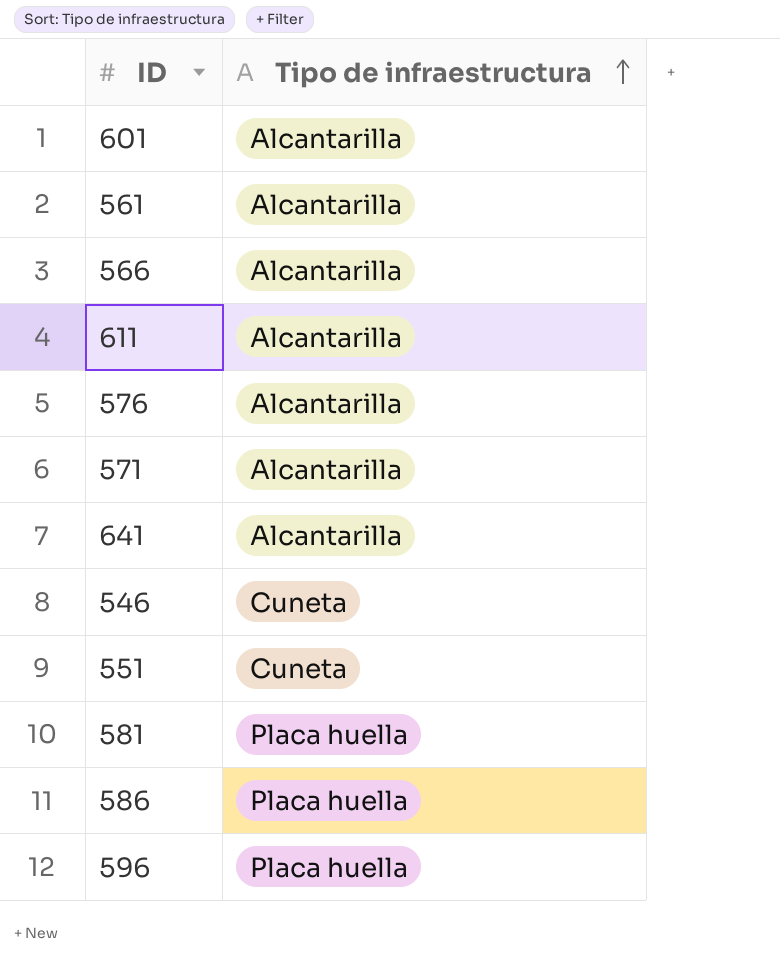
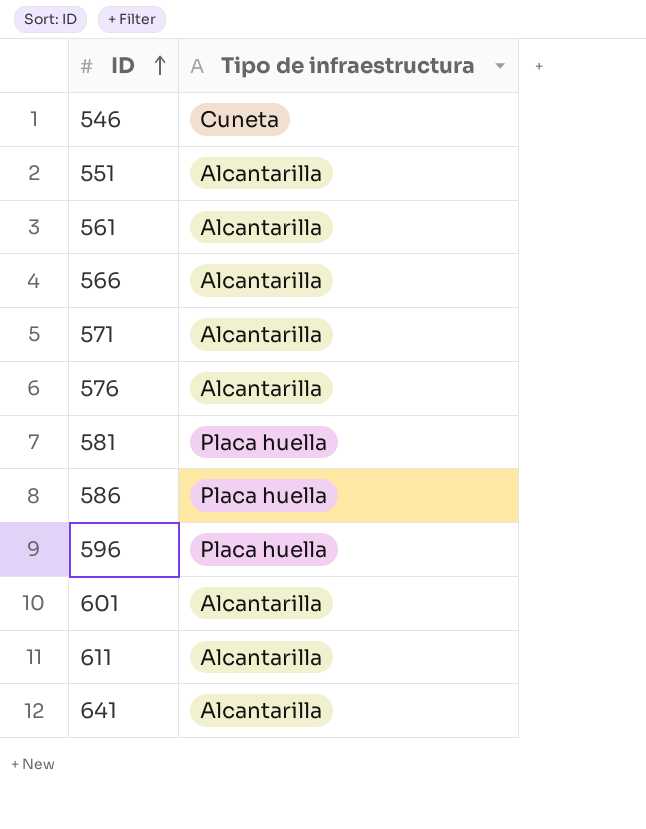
row order: Tipo de infraestructura ascending -> ID ascending
551 | Tipo de infraestructura: Cuneta -> Alcantarilla

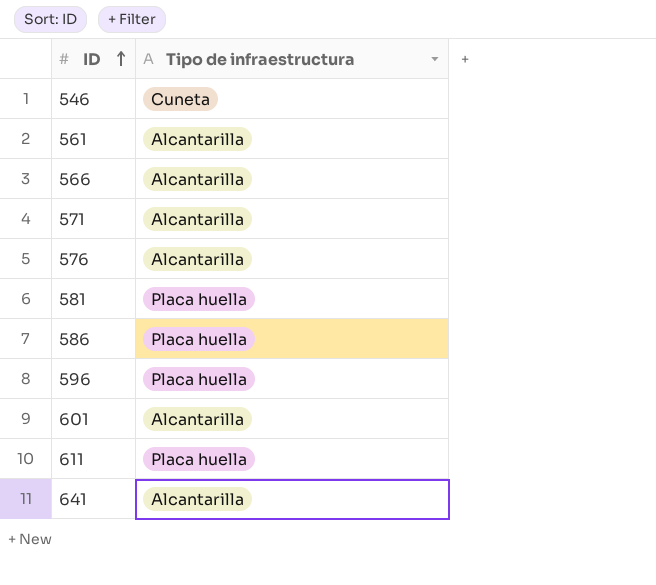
row 551: Alcantarilla -> none
611 | Tipo de infraestructura: Alcantarilla -> Placa huella

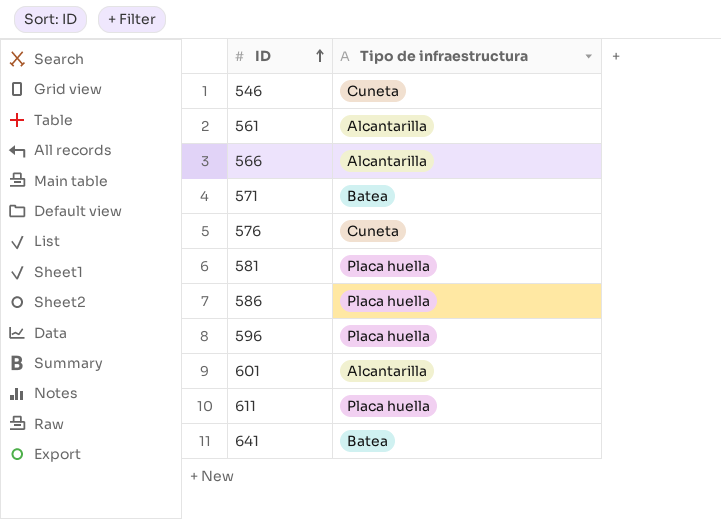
571 | Tipo de infraestructura: Alcantarilla -> Batea
576 | Tipo de infraestructura: Alcantarilla -> Cuneta
641 | Tipo de infraestructura: Alcantarilla -> Batea

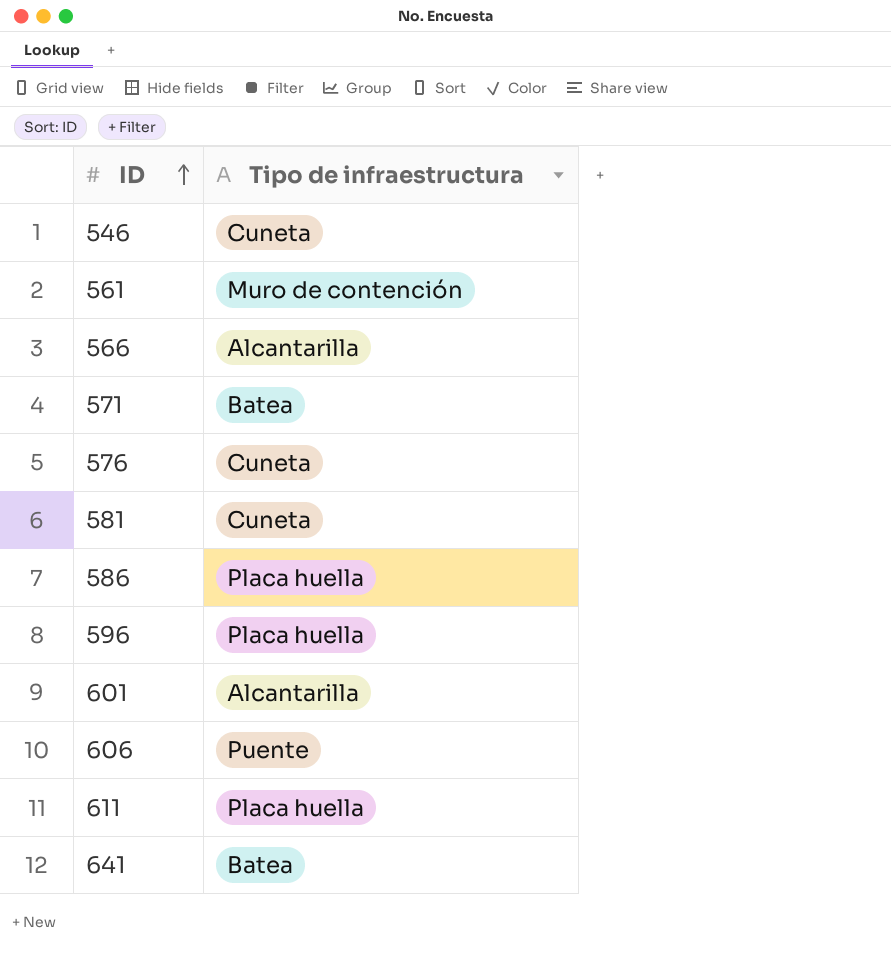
561 | Tipo de infraestructura: Alcantarilla -> Muro de contención
581 | Tipo de infraestructura: Placa huella -> Cuneta
row 606: none -> Puente

